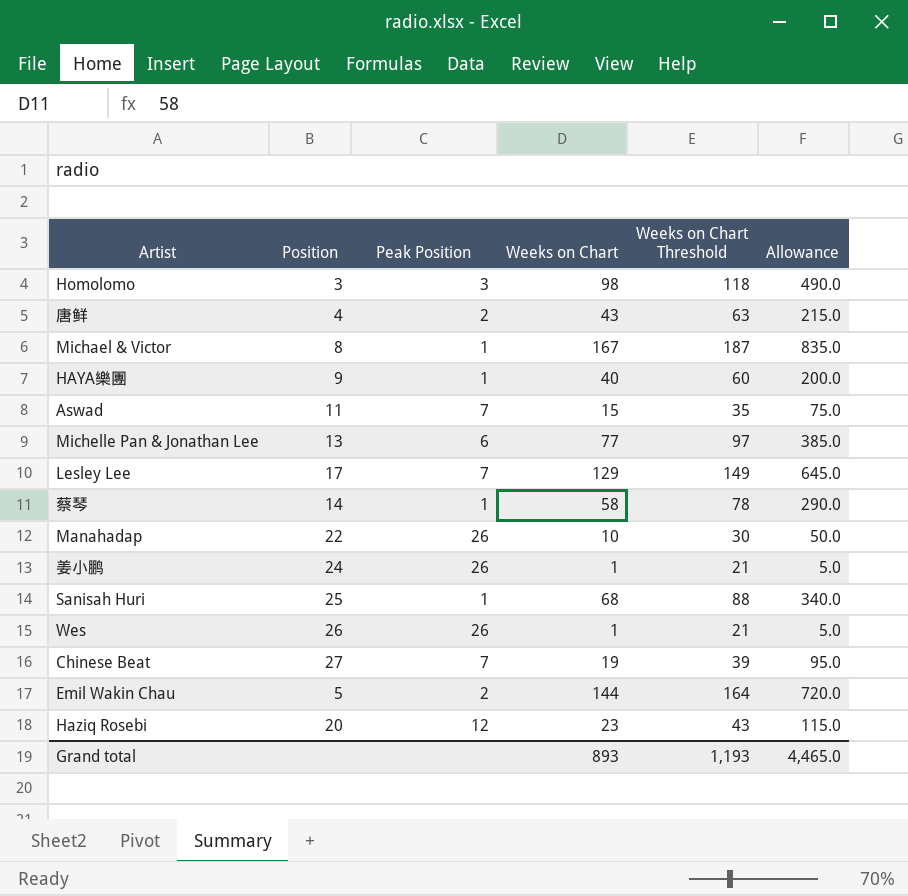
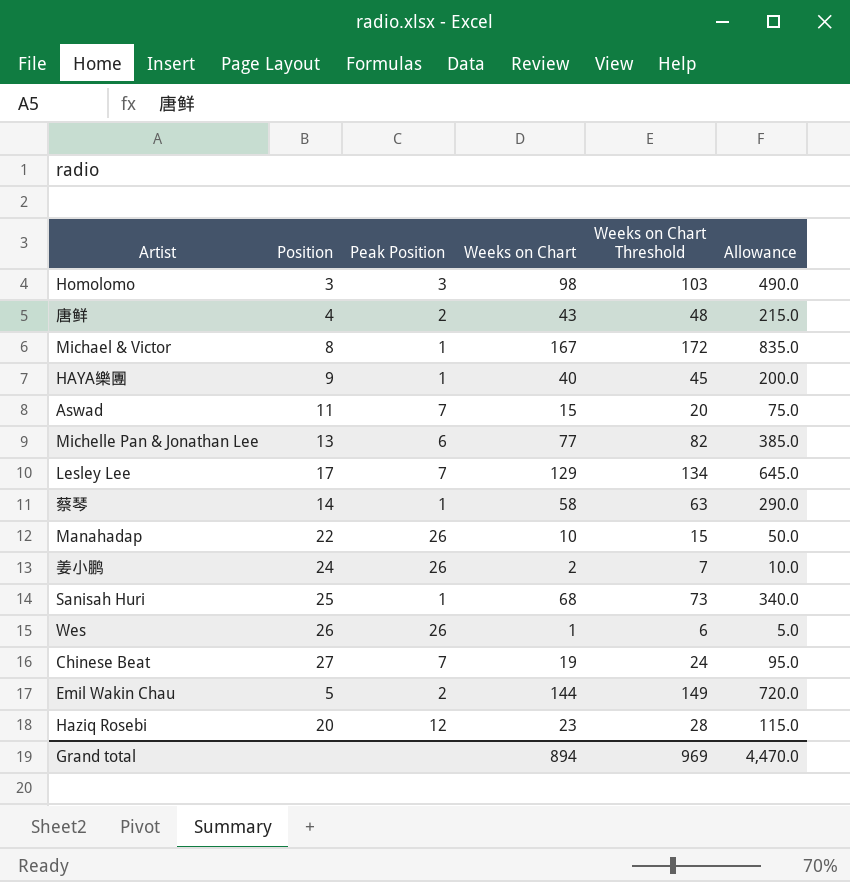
column Weeks on Chart Threshold | formula: [Weeks on Chart] + 20 -> [Weeks on Chart] + 5
姜小鹏 | Weeks on Chart: 1 -> 2
姜小鹏 | Allowance: 5.0 -> 10.0
Grand total | Weeks on Chart: 893 -> 894
Grand total | Weeks on Chart Threshold: 1,193 -> 969
Grand total | Allowance: 4,465.0 -> 4,470.0

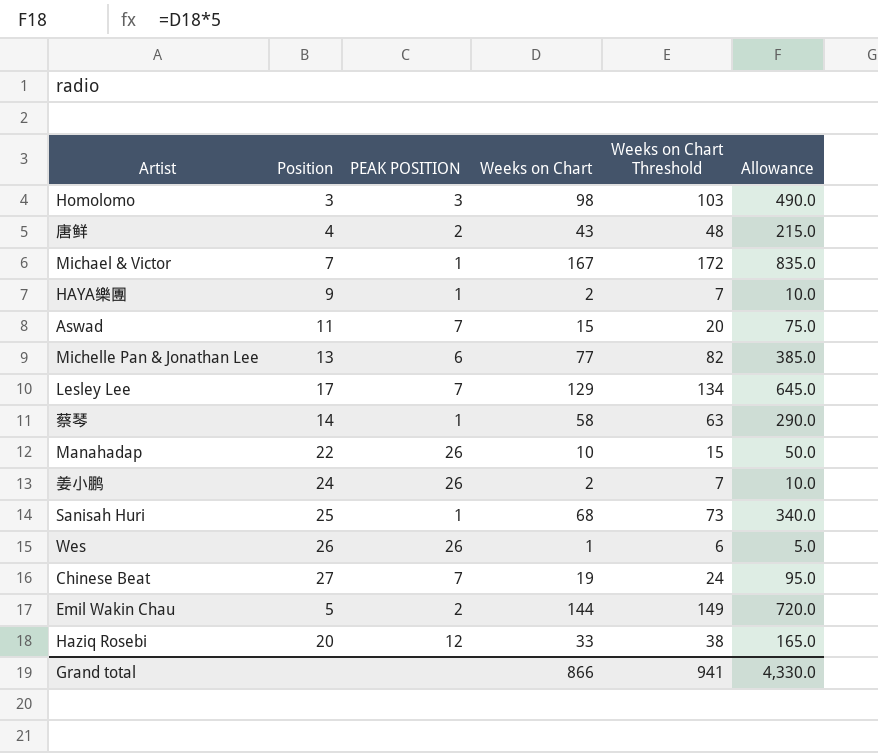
column name: Peak Position -> PEAK POSITION
Michael & Victor | Position: 8 -> 7
HAYA樂團 | Weeks on Chart: 40 -> 2
HAYA樂團 | Weeks on Chart Threshold: 45 -> 7
HAYA樂團 | Allowance: 200.0 -> 10.0
Haziq Rosebi | Weeks on Chart: 23 -> 33
Haziq Rosebi | Weeks on Chart Threshold: 28 -> 38
Haziq Rosebi | Allowance: 115.0 -> 165.0
Grand total | Weeks on Chart: 894 -> 866
Grand total | Weeks on Chart Threshold: 969 -> 941
Grand total | Allowance: 4,470.0 -> 4,330.0

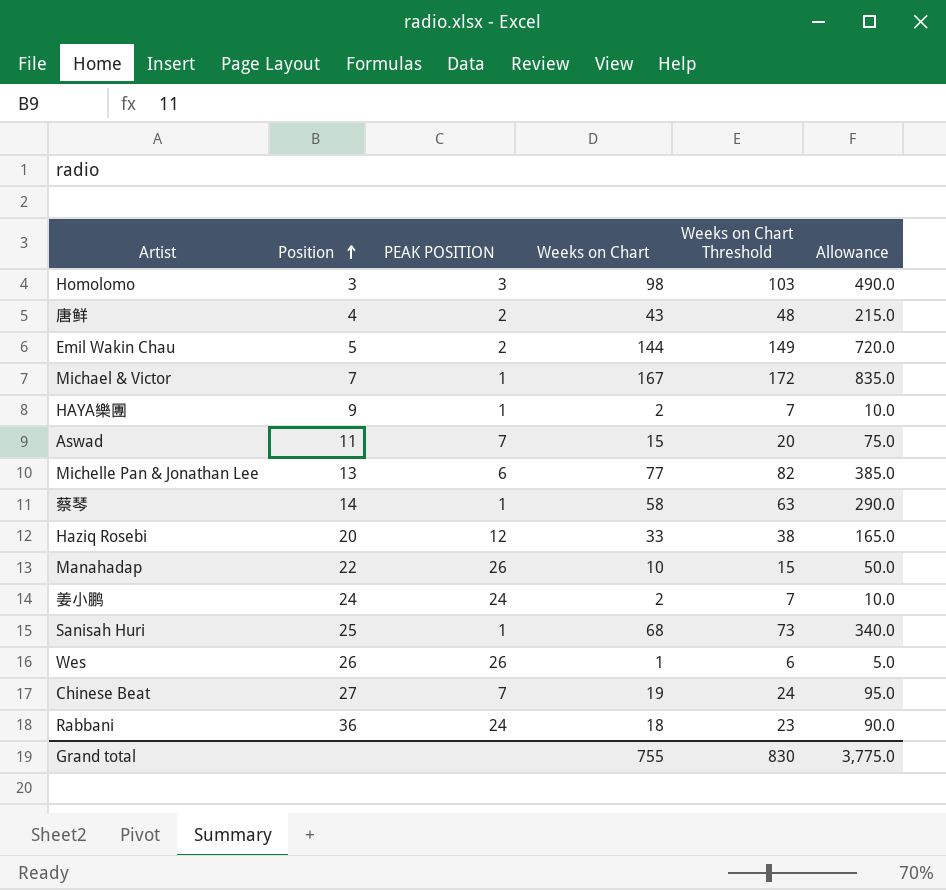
row order: none -> Position ascending
row Lesley Lee: 17 | 7 | 129 | 134 | 645.0 -> none
姜小鹏 | PEAK POSITION: 26 -> 24
row Rabbani: none -> 36 | 24 | 18 | 23 | 90.0
Grand total | Weeks on Chart: 866 -> 755
Grand total | Weeks on Chart Threshold: 941 -> 830
Grand total | Allowance: 4,330.0 -> 3,775.0

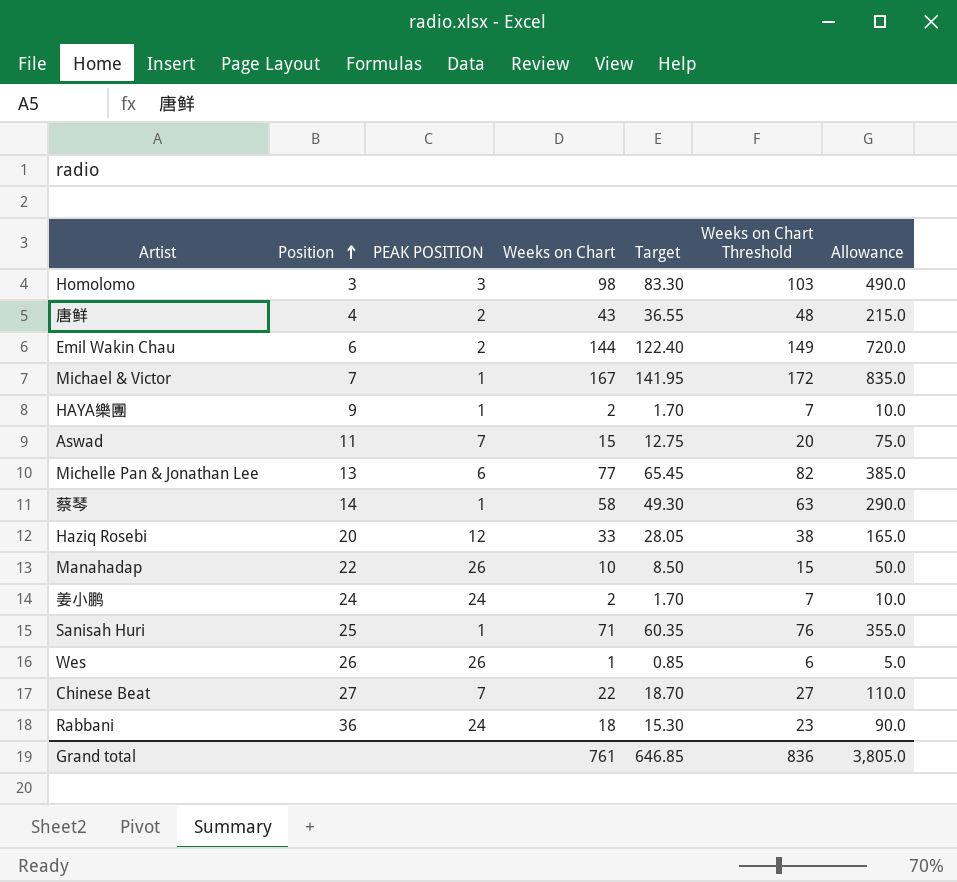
column Target | formula: none -> [Weeks on Chart] * 0.85
Emil Wakin Chau | Position: 5 -> 6
Sanisah Huri | Weeks on Chart: 68 -> 71
Sanisah Huri | Weeks on Chart Threshold: 73 -> 76
Sanisah Huri | Allowance: 340.0 -> 355.0
Chinese Beat | Weeks on Chart: 19 -> 22
Chinese Beat | Weeks on Chart Threshold: 24 -> 27
Chinese Beat | Allowance: 95.0 -> 110.0
Grand total | Weeks on Chart: 755 -> 761
Grand total | Weeks on Chart Threshold: 830 -> 836
Grand total | Allowance: 3,775.0 -> 3,805.0

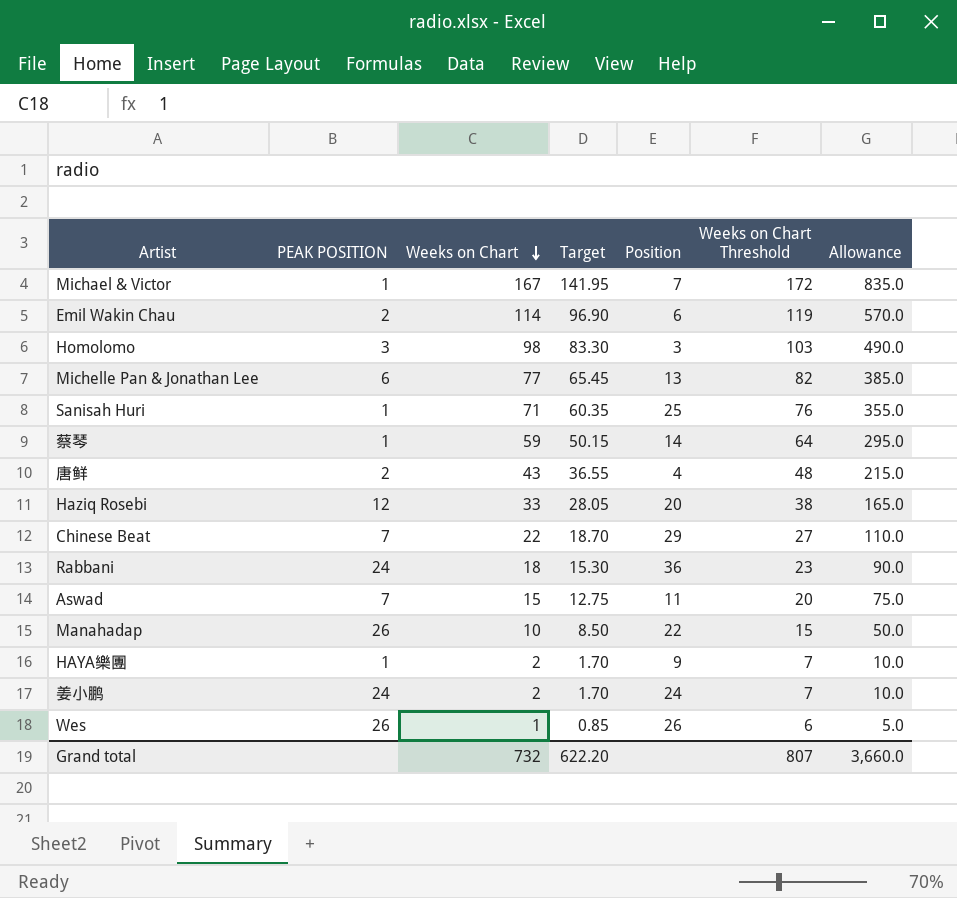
row order: Position ascending -> Weeks on Chart descending
column Position | position: 2 -> 5
Emil Wakin Chau | Weeks on Chart: 144 -> 114
Emil Wakin Chau | Target: 122.40 -> 96.90
Emil Wakin Chau | Weeks on Chart Threshold: 149 -> 119
Emil Wakin Chau | Allowance: 720.0 -> 570.0
蔡琴 | Weeks on Chart: 58 -> 59
蔡琴 | Target: 49.30 -> 50.15
蔡琴 | Weeks on Chart Threshold: 63 -> 64
蔡琴 | Allowance: 290.0 -> 295.0
Chinese Beat | Position: 27 -> 29
Grand total | Weeks on Chart: 761 -> 732
Grand total | Target: 646.85 -> 622.20
Grand total | Weeks on Chart Threshold: 836 -> 807
Grand total | Allowance: 3,805.0 -> 3,660.0

